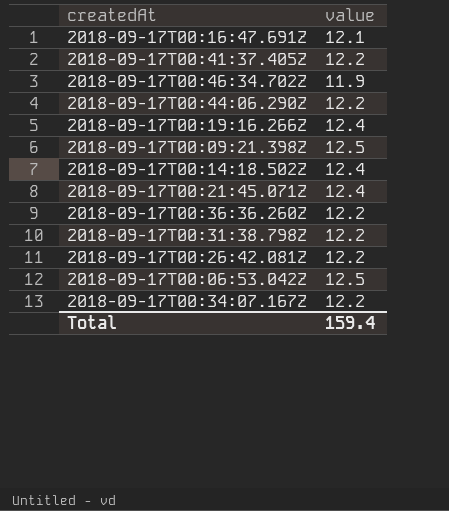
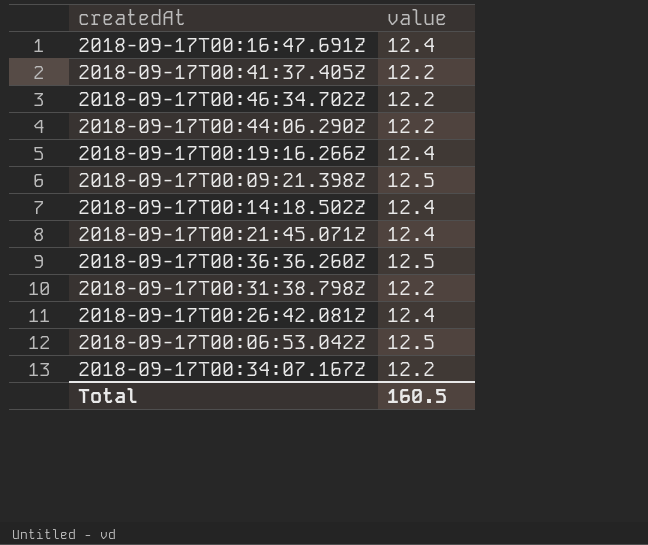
2018-09-17T00:16:47.691Z | value: 12.1 -> 12.4
2018-09-17T00:46:34.702Z | value: 11.9 -> 12.2
2018-09-17T00:36:36.260Z | value: 12.2 -> 12.5
2018-09-17T00:26:42.081Z | value: 12.2 -> 12.4
Total | value: 159.4 -> 160.5

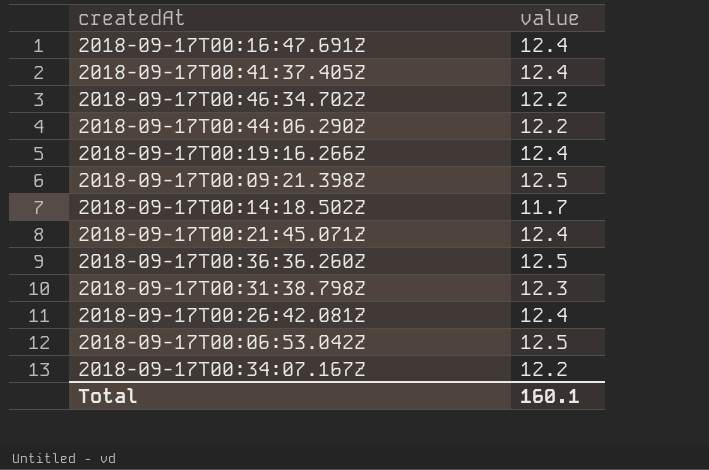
2018-09-17T00:41:37.405Z | value: 12.2 -> 12.4
2018-09-17T00:14:18.502Z | value: 12.4 -> 11.7
2018-09-17T00:31:38.798Z | value: 12.2 -> 12.3
Total | value: 160.5 -> 160.1

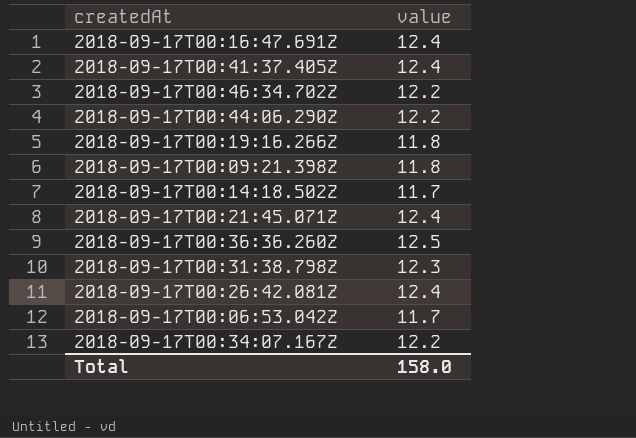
2018-09-17T00:19:16.266Z | value: 12.4 -> 11.8
2018-09-17T00:09:21.398Z | value: 12.5 -> 11.8
2018-09-17T00:06:53.042Z | value: 12.5 -> 11.7
Total | value: 160.1 -> 158.0

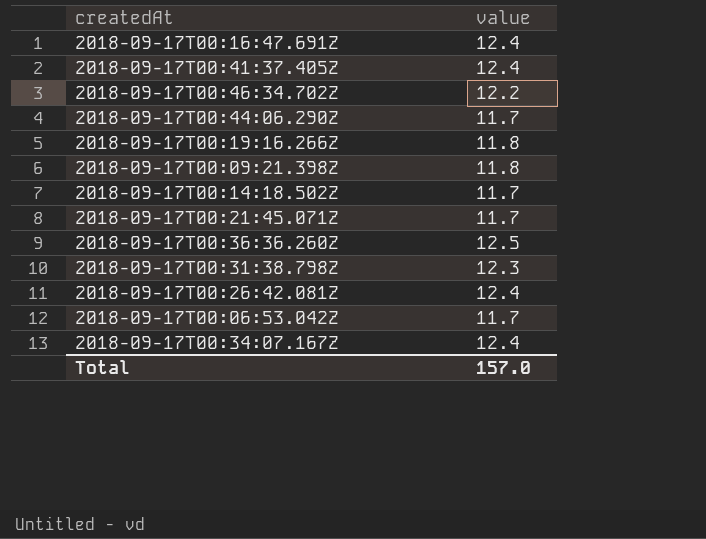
2018-09-17T00:44:06.290Z | value: 12.2 -> 11.7
2018-09-17T00:21:45.071Z | value: 12.4 -> 11.7
2018-09-17T00:34:07.167Z | value: 12.2 -> 12.4
Total | value: 158.0 -> 157.0

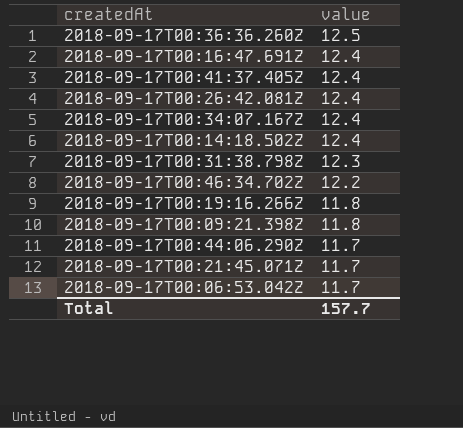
row order: none -> value descending
2018-09-17T00:14:18.502Z | value: 11.7 -> 12.4
Total | value: 157.0 -> 157.7

